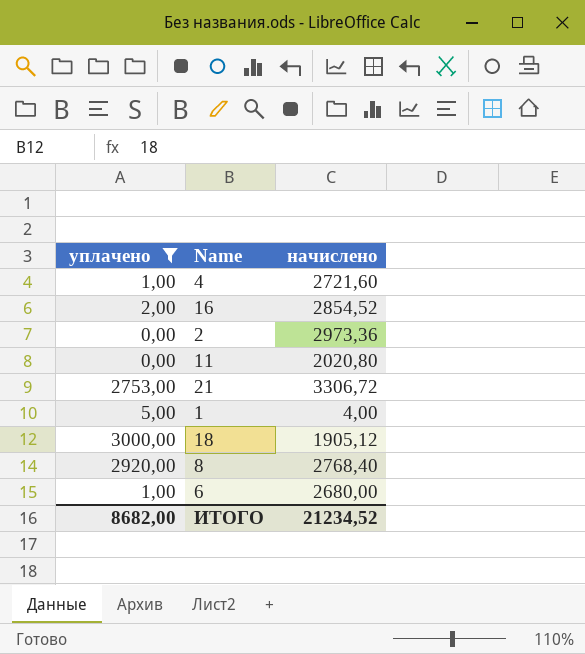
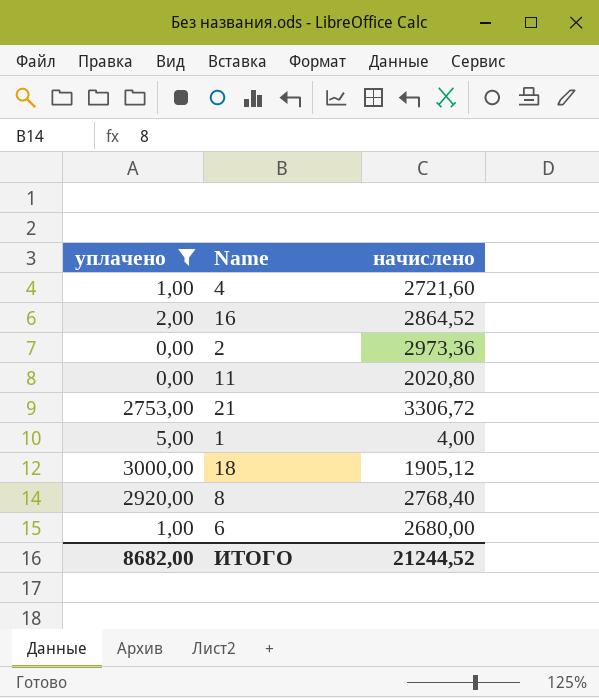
16 | начислено: 2854,52 -> 2864,52
ИТОГО | начислено: 21234,52 -> 21244,52

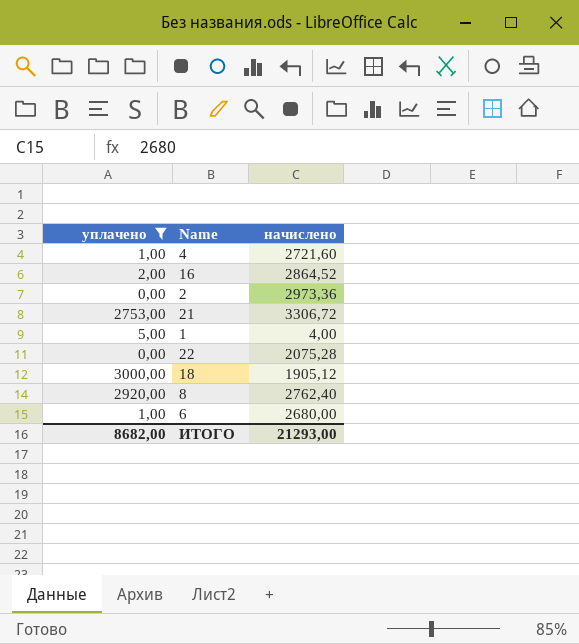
row 11: 0,00 | 2020,80 -> none
row 22: none -> 0,00 | 2075,28
8 | начислено: 2768,40 -> 2762,40
ИТОГО | начислено: 21244,52 -> 21293,00

